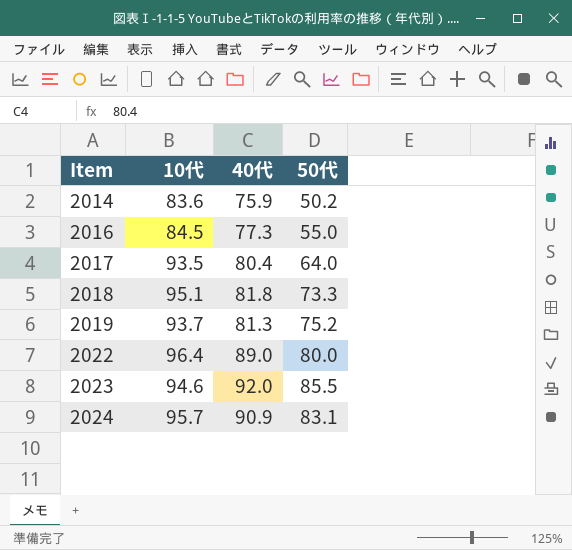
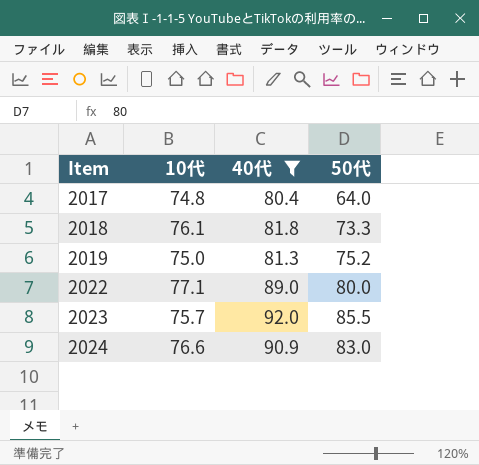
filter: none -> 40代 >= 80.4
2017 | 10代: 93.5 -> 74.8
2018 | 10代: 95.1 -> 76.1
2019 | 10代: 93.7 -> 75.0
2022 | 10代: 96.4 -> 77.1
2023 | 10代: 94.6 -> 75.7
2024 | 10代: 95.7 -> 76.6
2024 | 50代: 83.1 -> 83.0

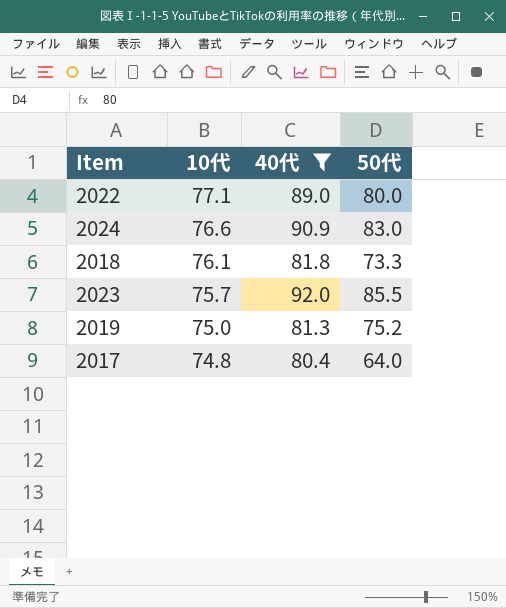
row order: Item ascending -> 10代 descending

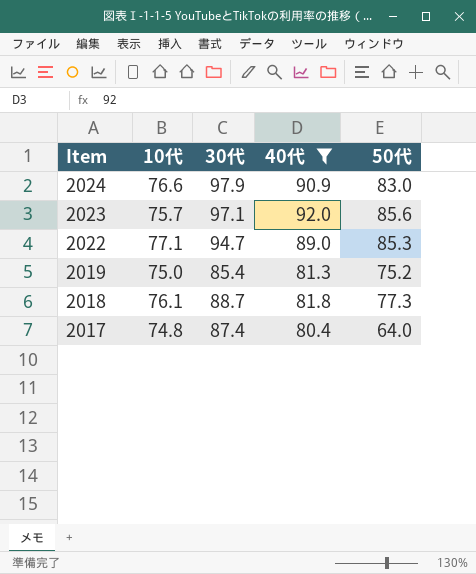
row order: 10代 descending -> Item descending
column 30代 | position: none -> 3
2023 | 50代: 85.5 -> 85.6
2022 | 50代: 80.0 -> 85.3
2018 | 50代: 73.3 -> 77.3

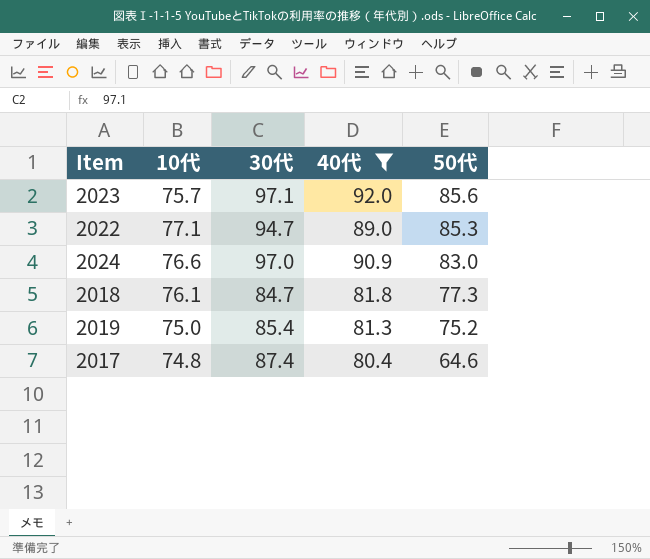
row order: Item descending -> 50代 descending
2024 | 30代: 97.9 -> 97.0
2018 | 30代: 88.7 -> 84.7
2017 | 50代: 64.0 -> 64.6

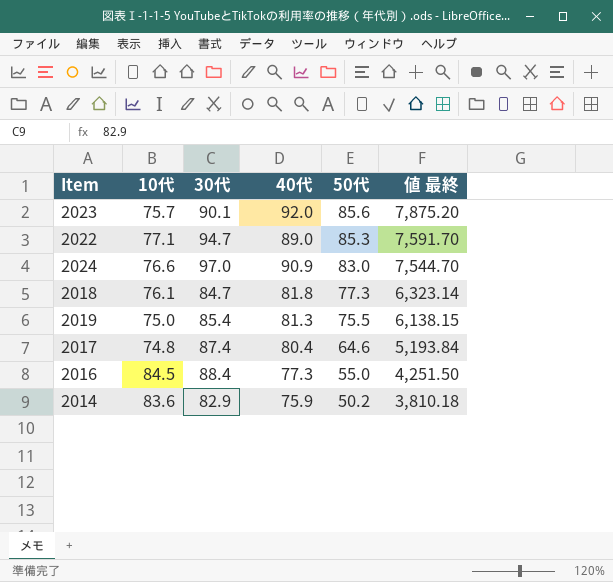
filter: 40代 >= 80.4 -> none
column 値 最終 | formula: none -> [40代] * [50代]
2023 | 30代: 97.1 -> 90.1
2019 | 50代: 75.2 -> 75.5

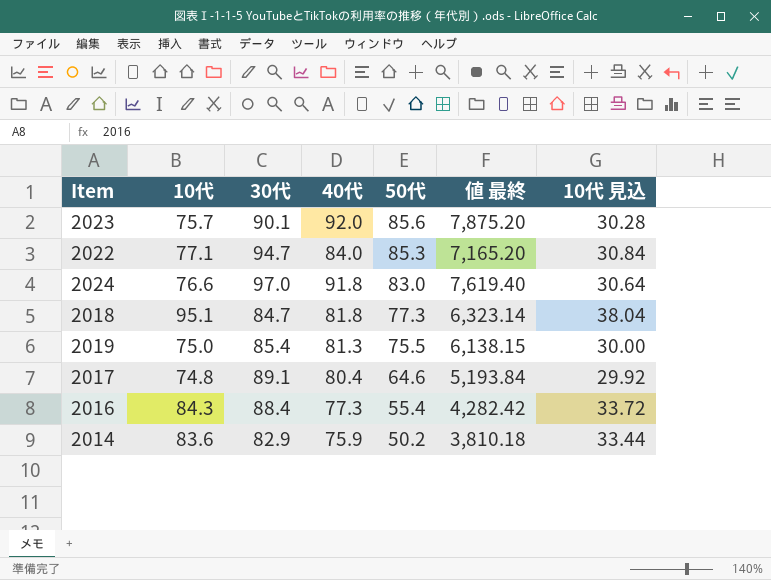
column 10代 見込 | formula: none -> [10代] * 0.4
2022 | 40代: 89.0 -> 84.0
2022 | 値 最終: 7,591.70 -> 7,165.20
2024 | 40代: 90.9 -> 91.8
2024 | 値 最終: 7,544.70 -> 7,619.40
2018 | 10代: 76.1 -> 95.1
2017 | 30代: 87.4 -> 89.1
2016 | 10代: 84.5 -> 84.3
2016 | 50代: 55.0 -> 55.4
2016 | 値 最終: 4,251.50 -> 4,282.42

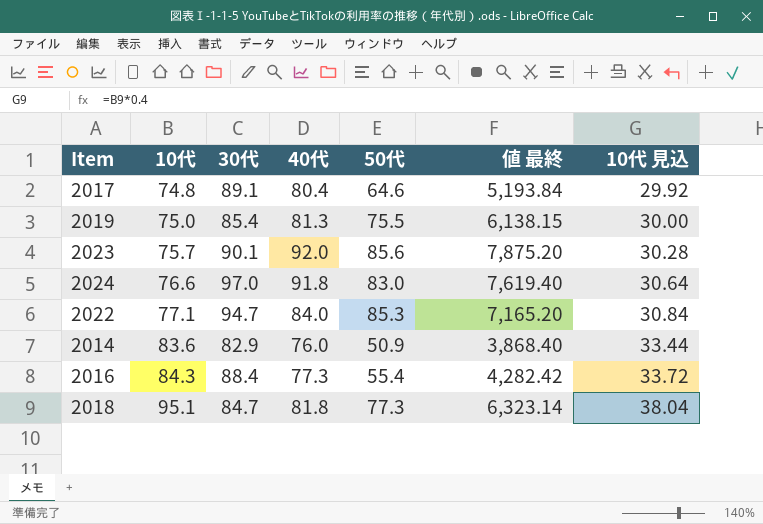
row order: 50代 descending -> 10代 ascending
2014 | 40代: 75.9 -> 76.0
2014 | 50代: 50.2 -> 50.9
2014 | 値 最終: 3,810.18 -> 3,868.40

